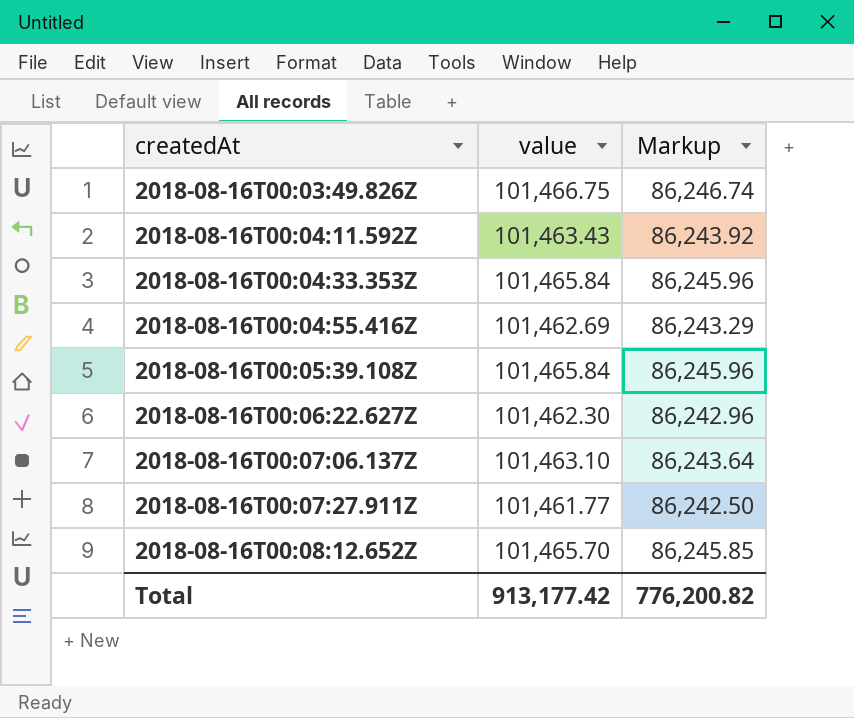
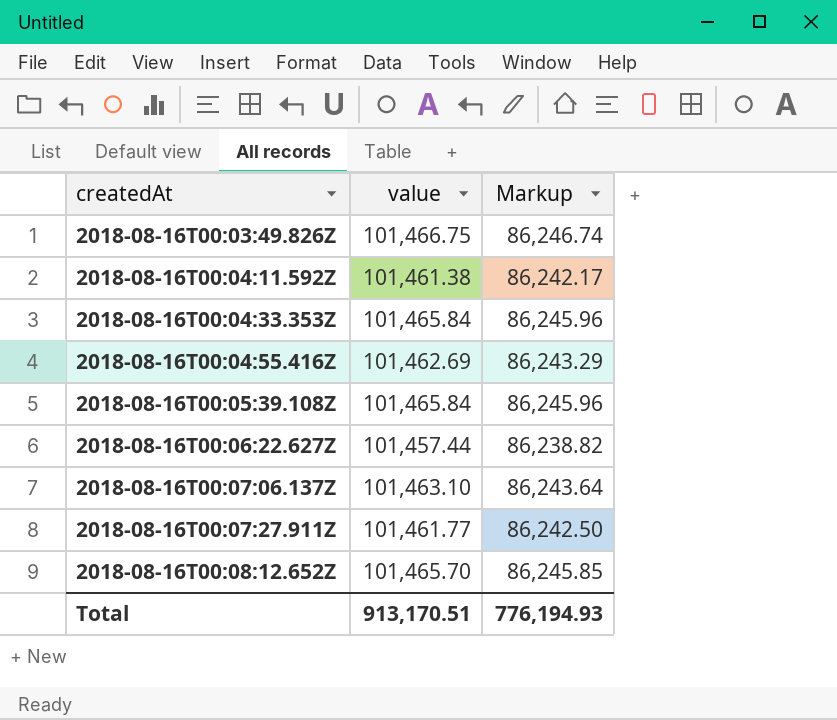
2018-08-16T00:04:11.592Z | value: 101,463.43 -> 101,461.38
2018-08-16T00:04:11.592Z | Markup: 86,243.92 -> 86,242.17
2018-08-16T00:06:22.627Z | value: 101,462.30 -> 101,457.44
2018-08-16T00:06:22.627Z | Markup: 86,242.96 -> 86,238.82
Total | value: 913,177.42 -> 913,170.51
Total | Markup: 776,200.82 -> 776,194.93

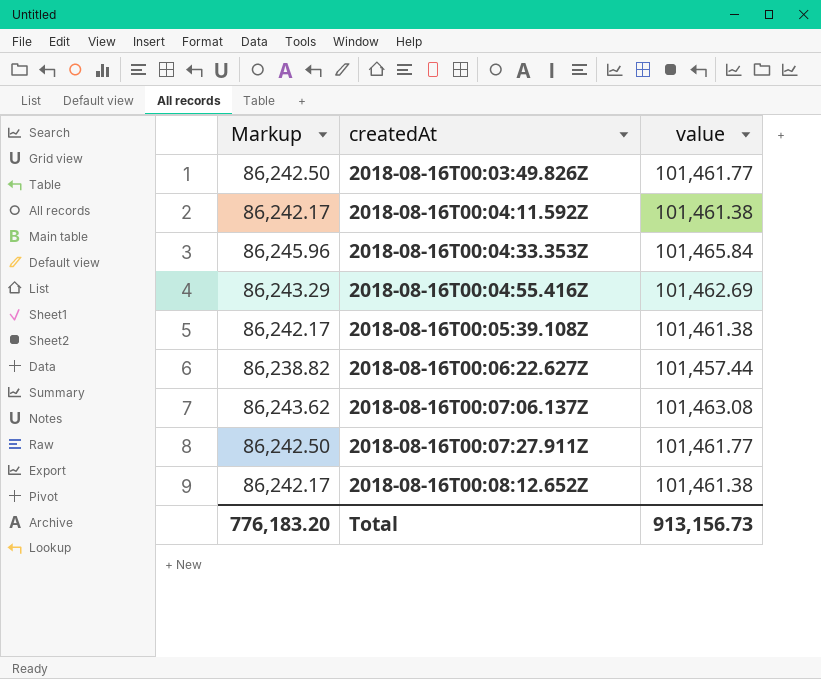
column Markup | position: 3 -> 1
2018-08-16T00:03:49.826Z | Markup: 86,246.74 -> 86,242.50
2018-08-16T00:03:49.826Z | value: 101,466.75 -> 101,461.77
2018-08-16T00:05:39.108Z | Markup: 86,245.96 -> 86,242.17
2018-08-16T00:05:39.108Z | value: 101,465.84 -> 101,461.38
2018-08-16T00:07:06.137Z | Markup: 86,243.64 -> 86,243.62
2018-08-16T00:07:06.137Z | value: 101,463.10 -> 101,463.08
2018-08-16T00:08:12.652Z | Markup: 86,245.85 -> 86,242.17
2018-08-16T00:08:12.652Z | value: 101,465.70 -> 101,461.38
Total | Markup: 776,194.93 -> 776,183.20
Total | value: 913,170.51 -> 913,156.73

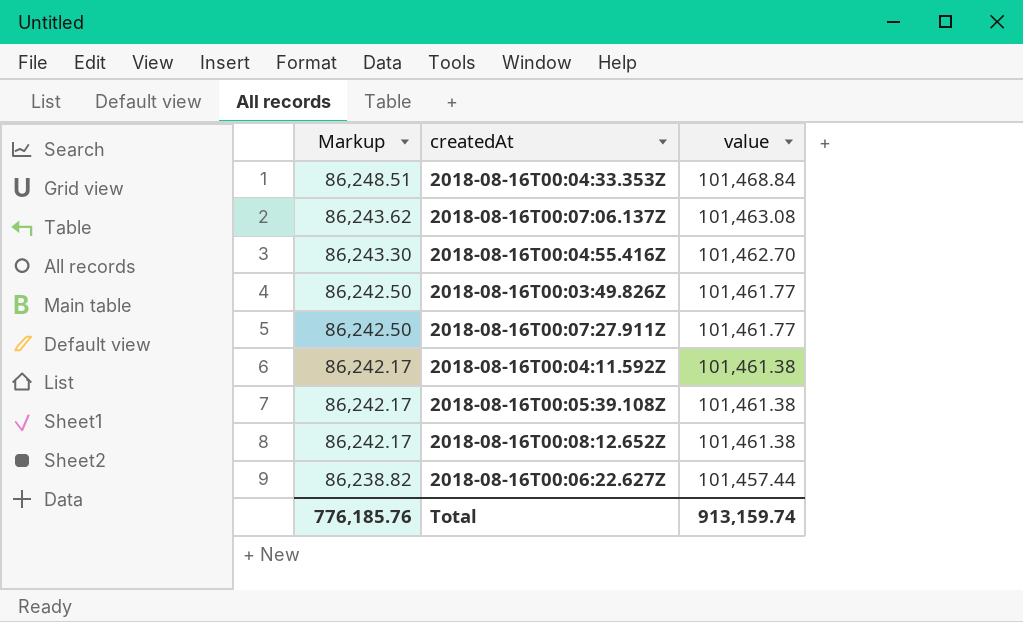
row order: createdAt ascending -> Markup descending
2018-08-16T00:04:33.353Z | Markup: 86,245.96 -> 86,248.51
2018-08-16T00:04:33.353Z | value: 101,465.84 -> 101,468.84
2018-08-16T00:04:55.416Z | Markup: 86,243.29 -> 86,243.30
2018-08-16T00:04:55.416Z | value: 101,462.69 -> 101,462.70
Total | Markup: 776,183.20 -> 776,185.76
Total | value: 913,156.73 -> 913,159.74

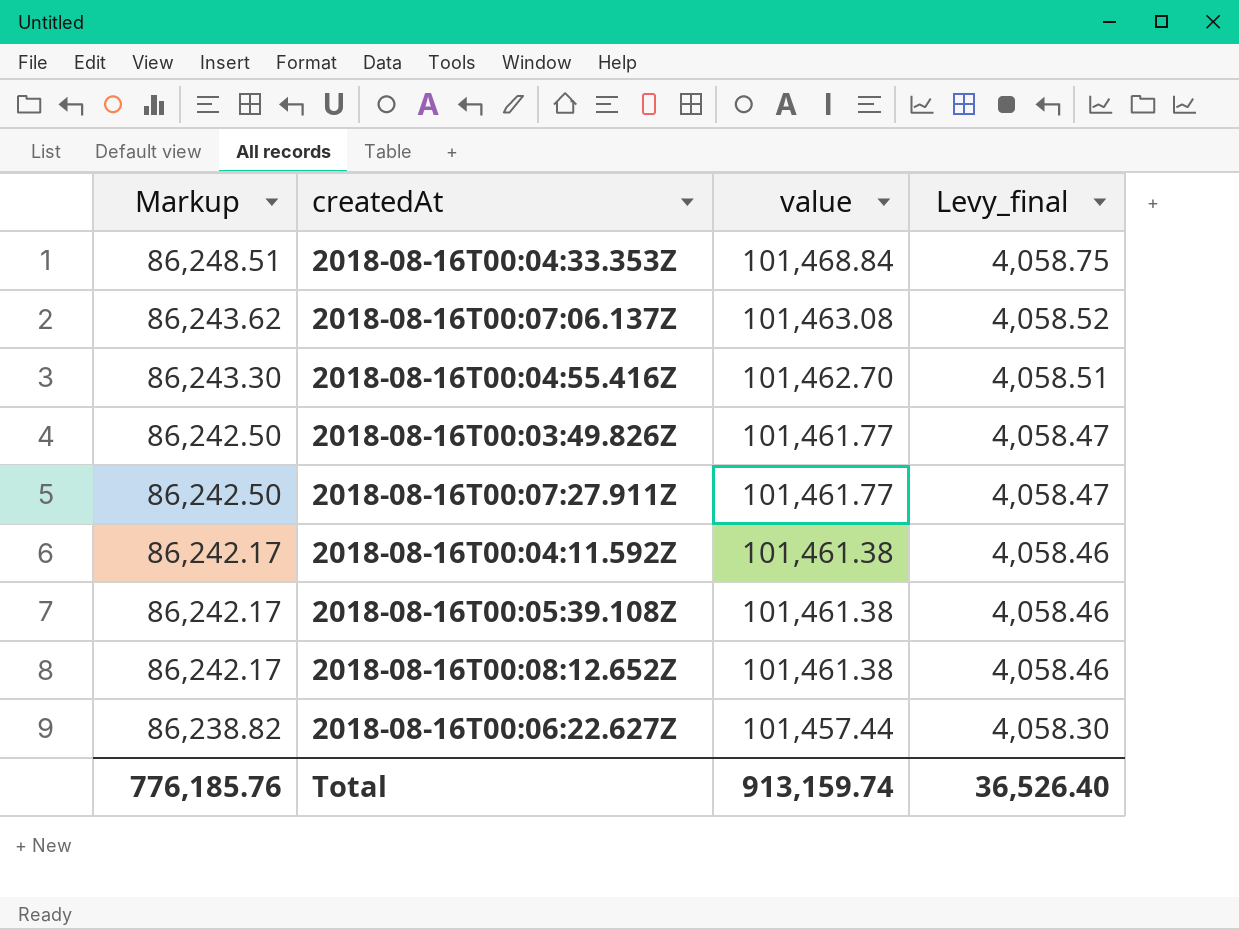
column Levy_final | formula: none -> [value] * 0.04

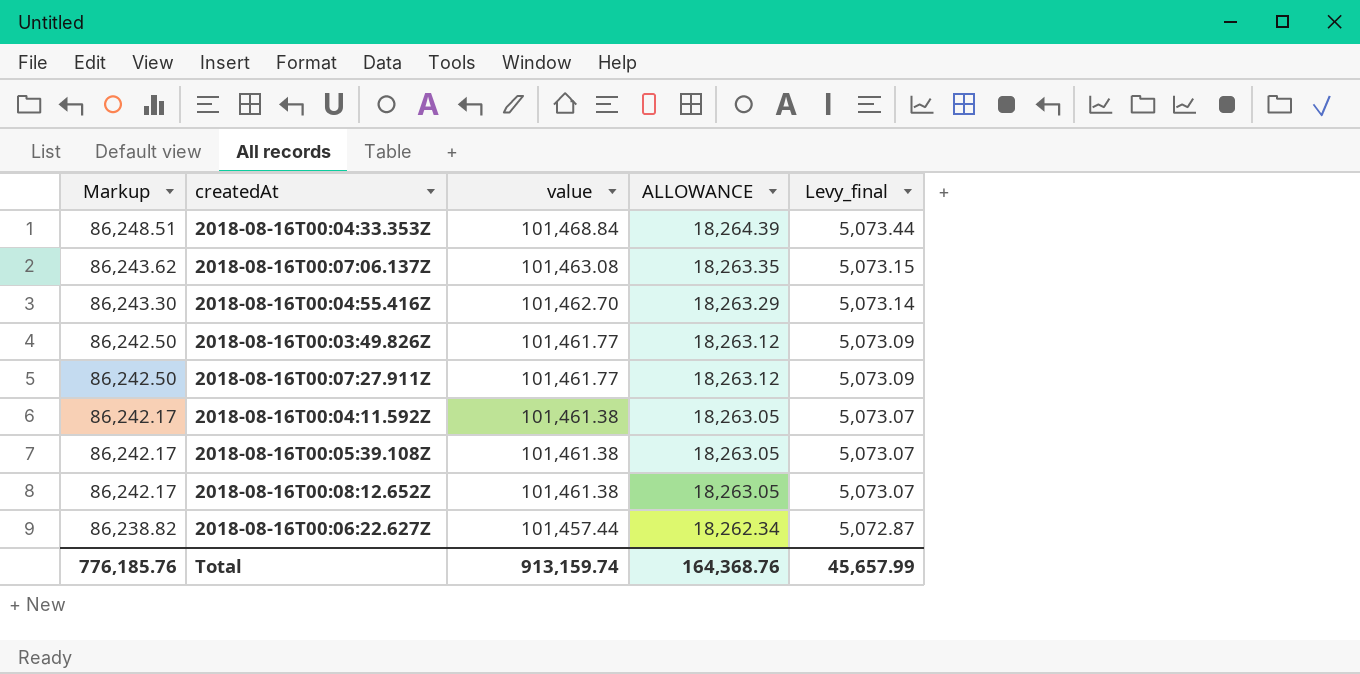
column ALLOWANCE | formula: none -> [value] * 0.18
column Levy_final | formula: [value] * 0.04 -> [value] * 0.05
Total | Levy_final: 36,526.40 -> 45,657.99

